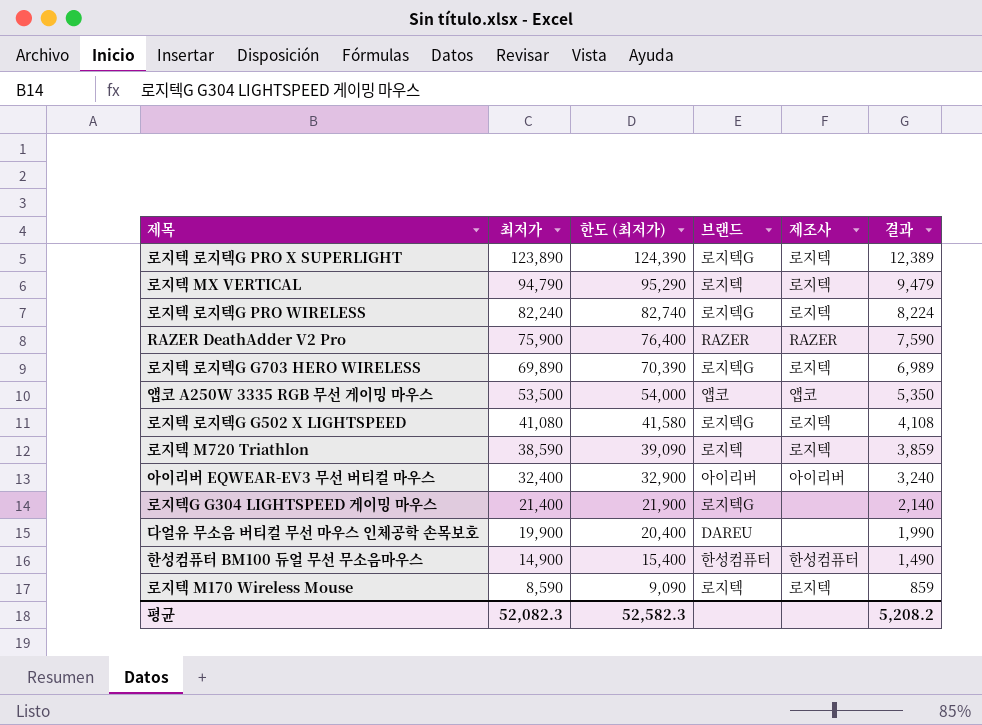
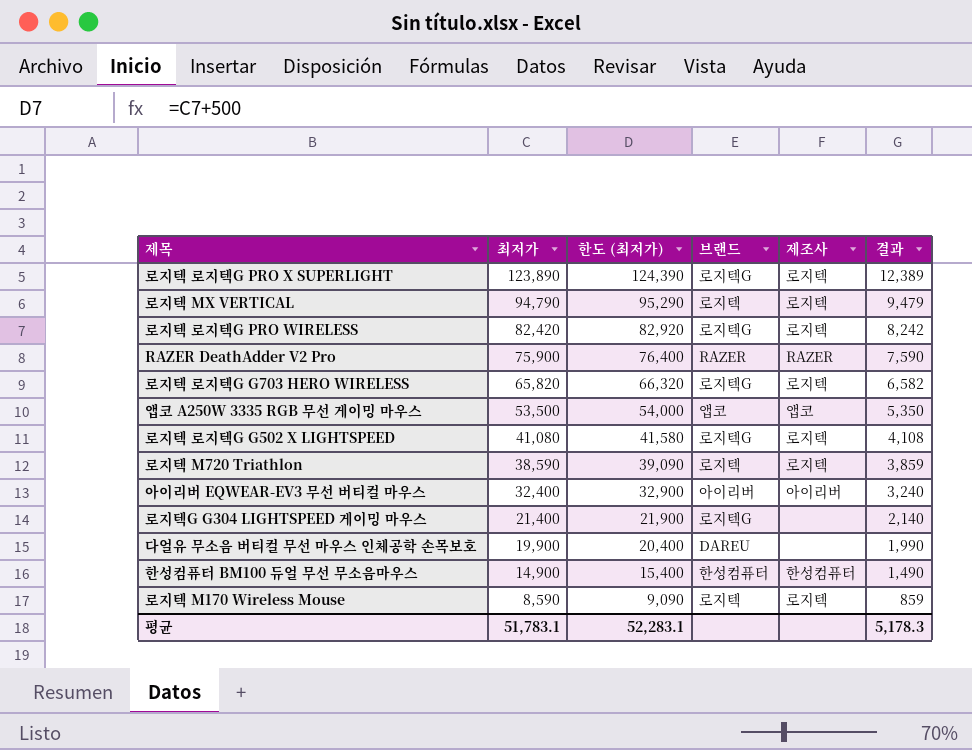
로지텍 로지텍G PRO WIRELESS | 최저가: 82,240 -> 82,420
로지텍 로지텍G PRO WIRELESS | 한도 (최저가): 82,740 -> 82,920
로지텍 로지텍G PRO WIRELESS | 결과: 8,224 -> 8,242
로지텍 로지텍G G703 HERO WIRELESS | 최저가: 69,890 -> 65,820
로지텍 로지텍G G703 HERO WIRELESS | 한도 (최저가): 70,390 -> 66,320
로지텍 로지텍G G703 HERO WIRELESS | 결과: 6,989 -> 6,582
평균 | 최저가: 52,082.3 -> 51,783.1
평균 | 한도 (최저가): 52,582.3 -> 52,283.1
평균 | 결과: 5,208.2 -> 5,178.3

